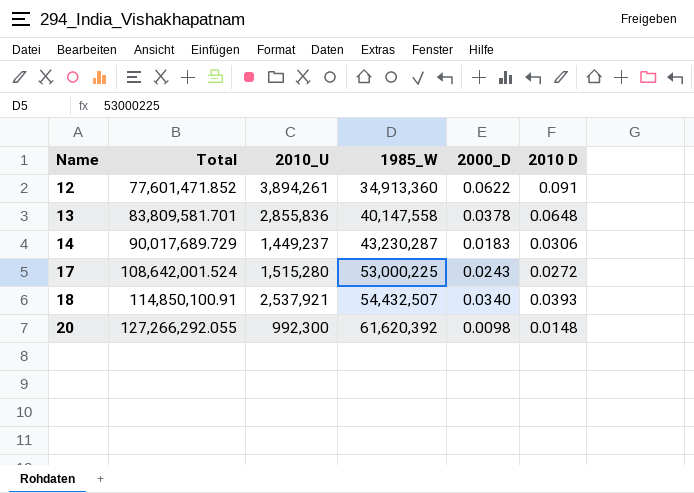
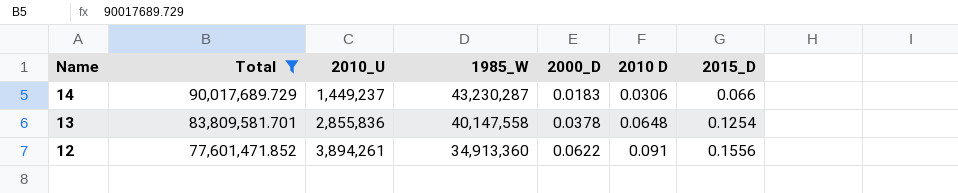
filter: none -> Total <= 90,017,689.729
row order: Name ascending -> Name descending
column 2015_D | position: none -> 7

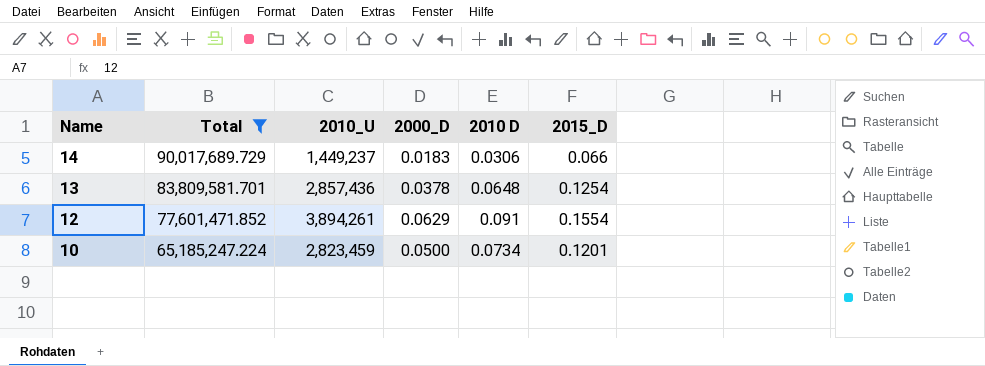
column 1985_W | position: 4 -> none
13 | 2010_U: 2,855,836 -> 2,857,436
12 | 2000_D: 0.0622 -> 0.0629
12 | 2015_D: 0.1556 -> 0.1554
row 10: none -> 65,185,247.224 | 2,823,459 | 0.0500 | 0.0734 | 0.1201

